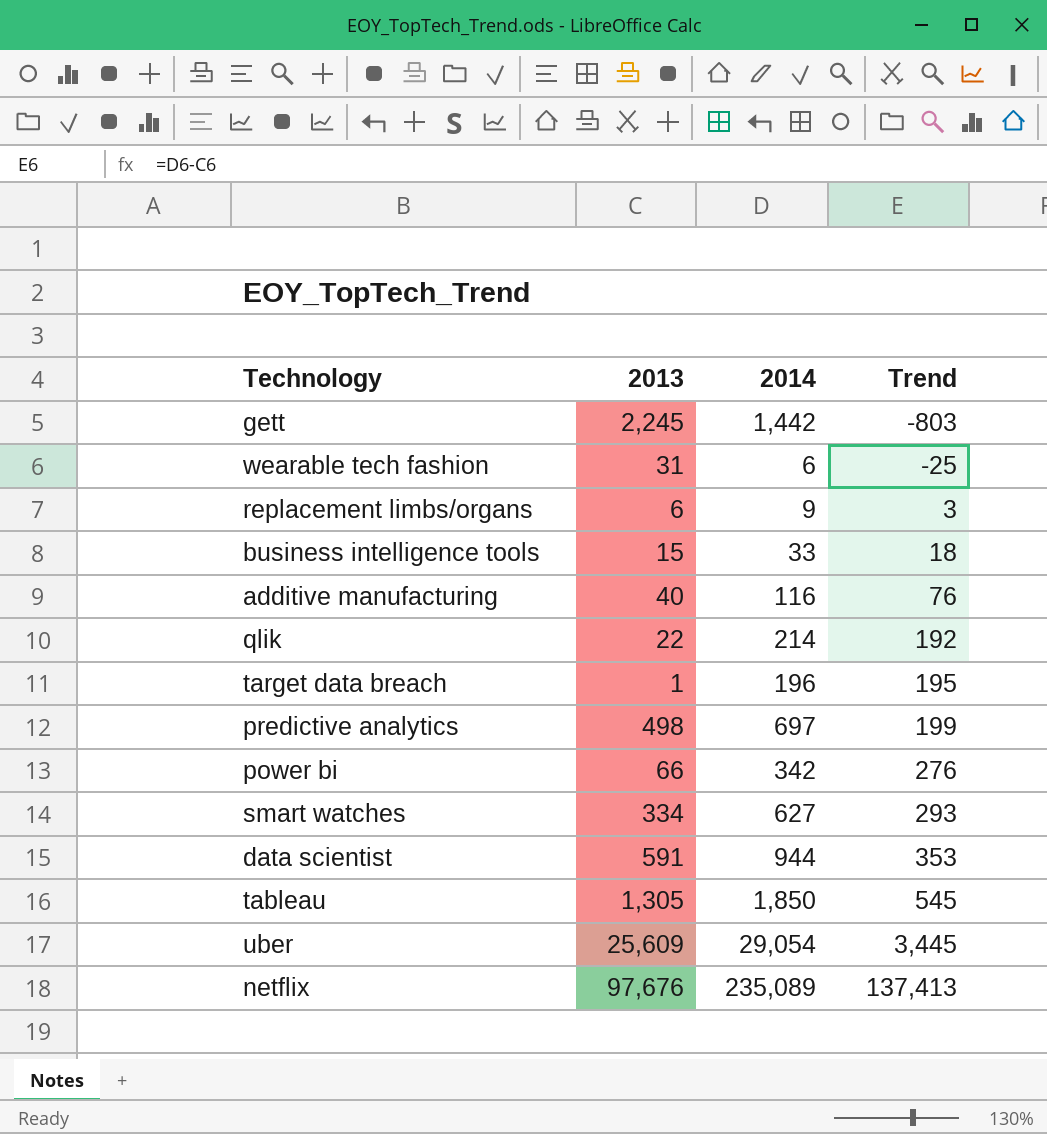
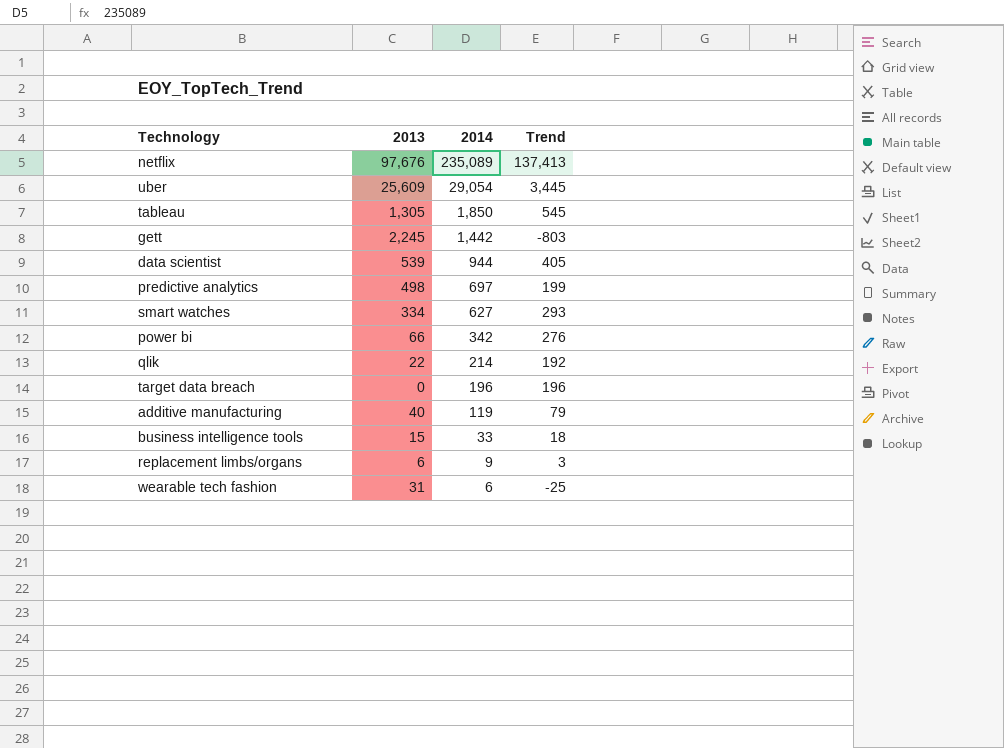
row order: Trend ascending -> 2014 descending
data scientist | 2013: 591 -> 539
data scientist | Trend: 353 -> 405
target data breach | 2013: 1 -> 0
target data breach | Trend: 195 -> 196
additive manufacturing | 2014: 116 -> 119
additive manufacturing | Trend: 76 -> 79

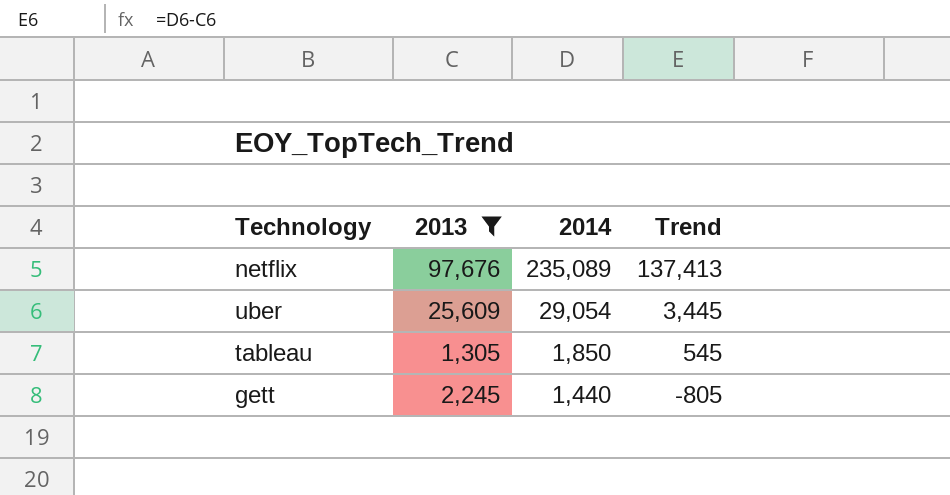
filter: none -> 2013 >= 1,305
gett | 2014: 1,442 -> 1,440
gett | Trend: -803 -> -805

